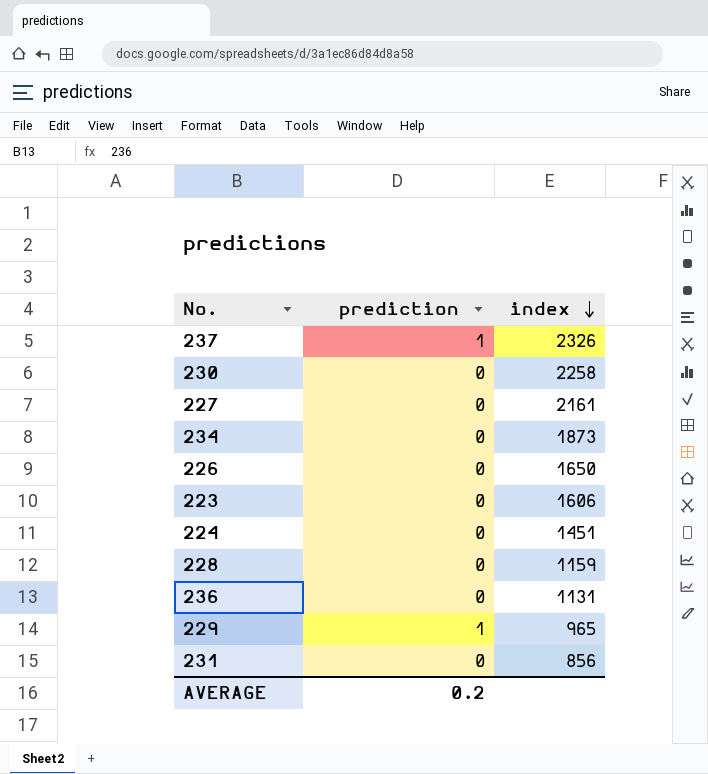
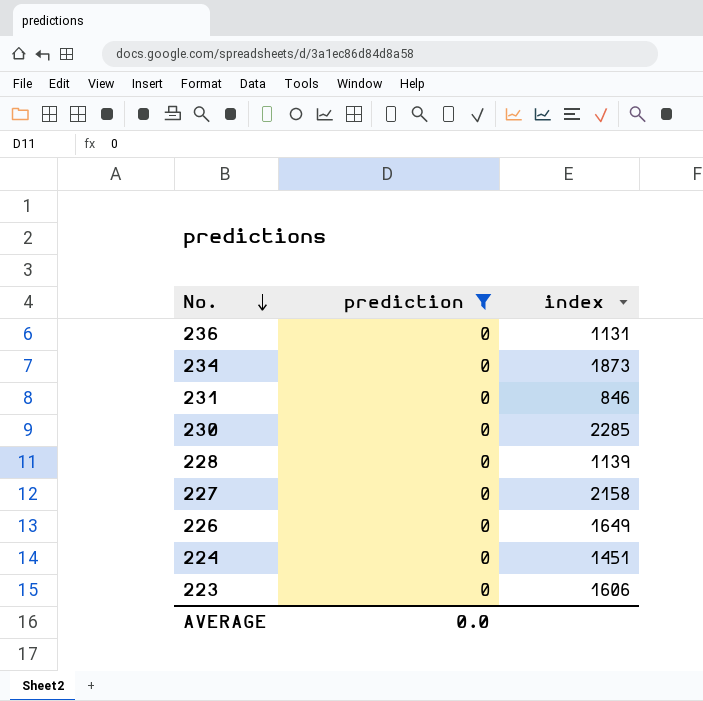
filter: none -> prediction = 0
row order: index descending -> No. descending
231 | index: 856 -> 846
230 | index: 2258 -> 2285
228 | index: 1159 -> 1139
227 | index: 2161 -> 2158
226 | index: 1650 -> 1649
AVERAGE | prediction: 0.2 -> 0.0

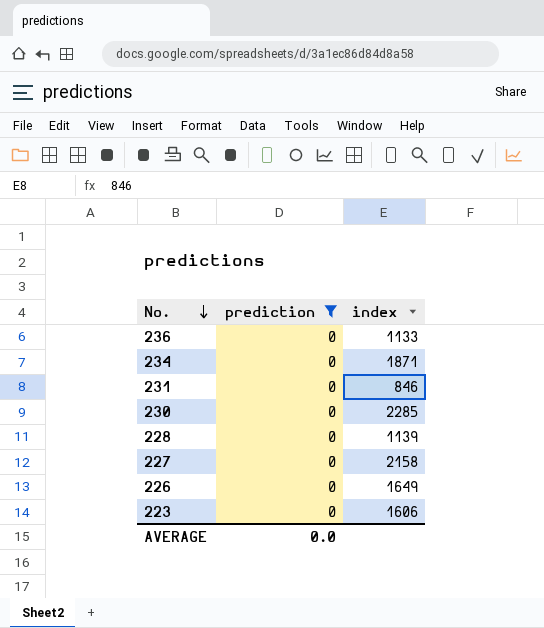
row 224: 0 | 1451 -> none
236 | index: 1131 -> 1133
234 | index: 1873 -> 1871

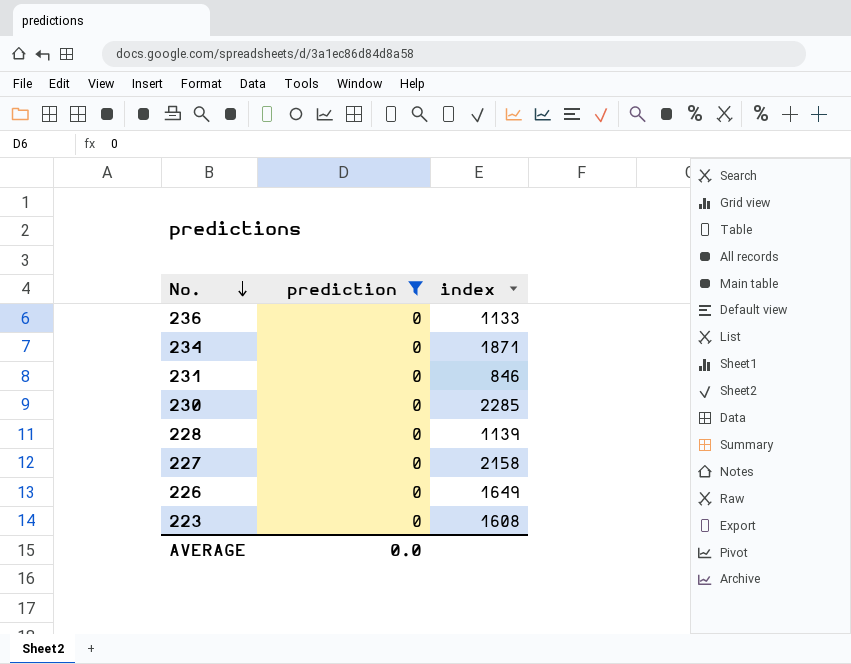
223 | index: 1606 -> 1608

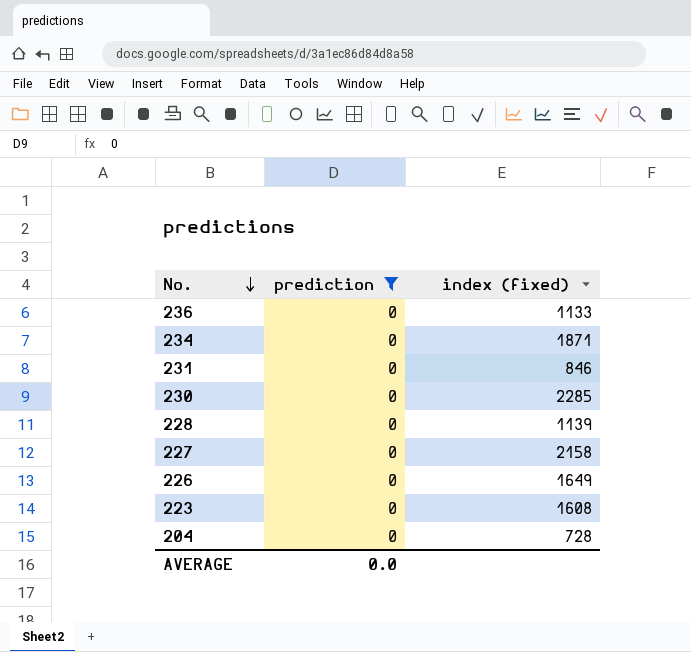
column name: index -> index (fixed)
row 204: none -> 0 | 728

